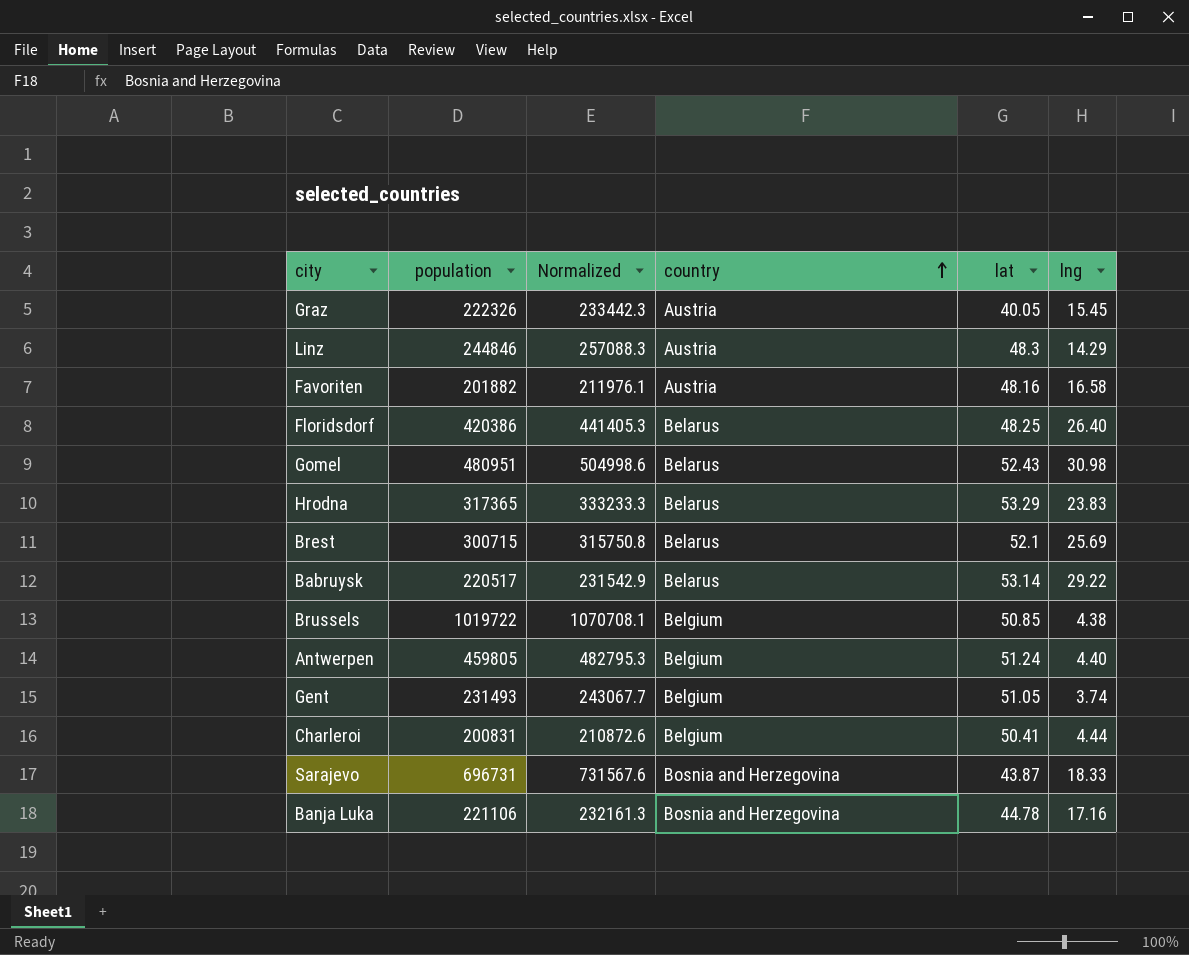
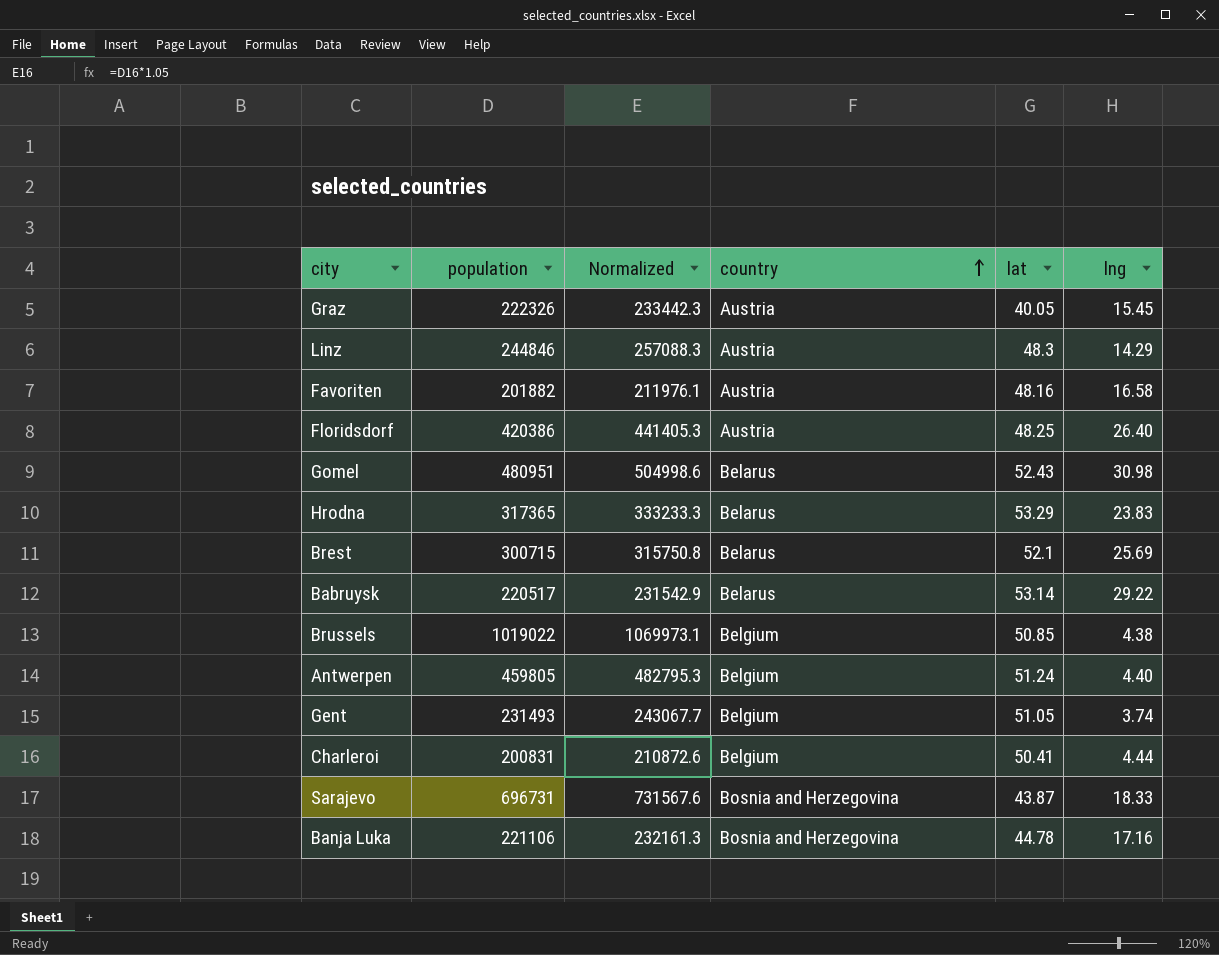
Floridsdorf | country: Belarus -> Austria
Brussels | population: 1019722 -> 1019022
Brussels | Normalized: 1070708.1 -> 1069973.1

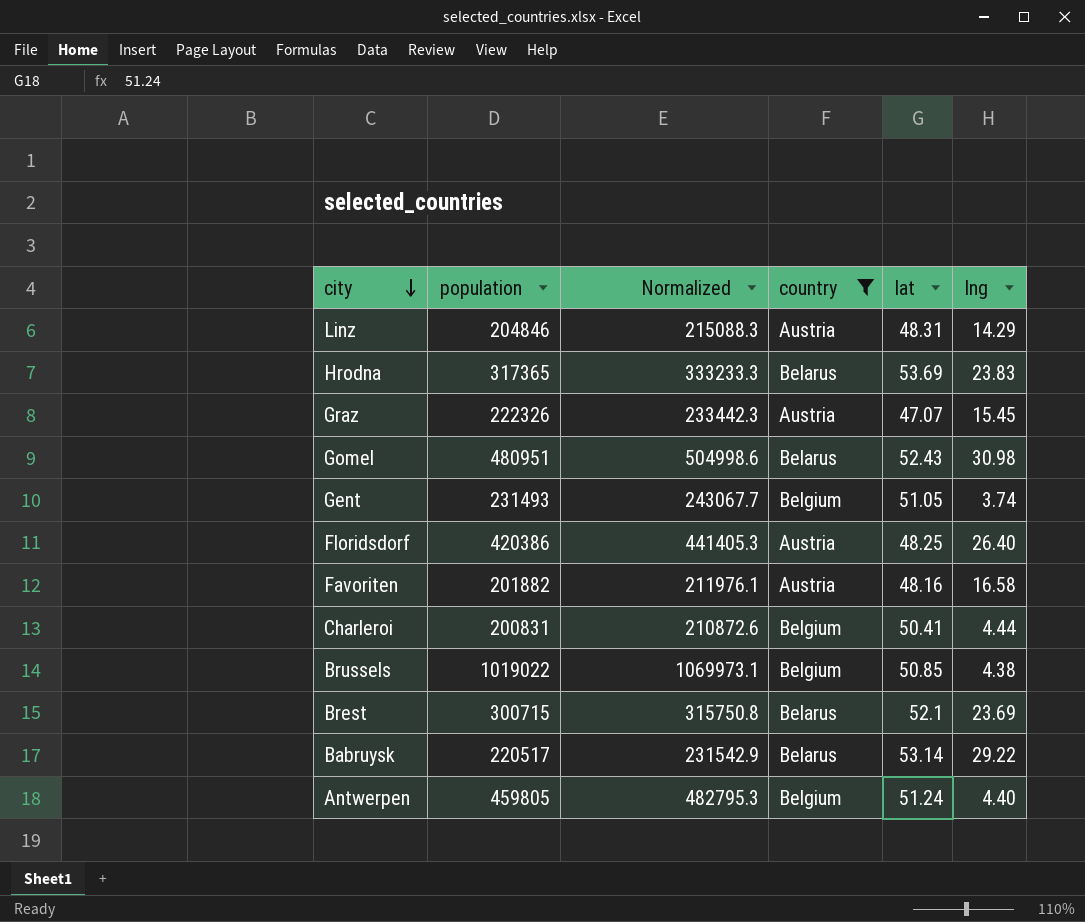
filter: none -> country != Bosnia and Herzegovina
row order: country ascending -> city descending
Linz | population: 244846 -> 204846
Linz | Normalized: 257088.3 -> 215088.3
Linz | lat: 48.3 -> 48.31
Hrodna | lat: 53.29 -> 53.69
Graz | lat: 40.05 -> 47.07
Brest | lng: 25.69 -> 23.69

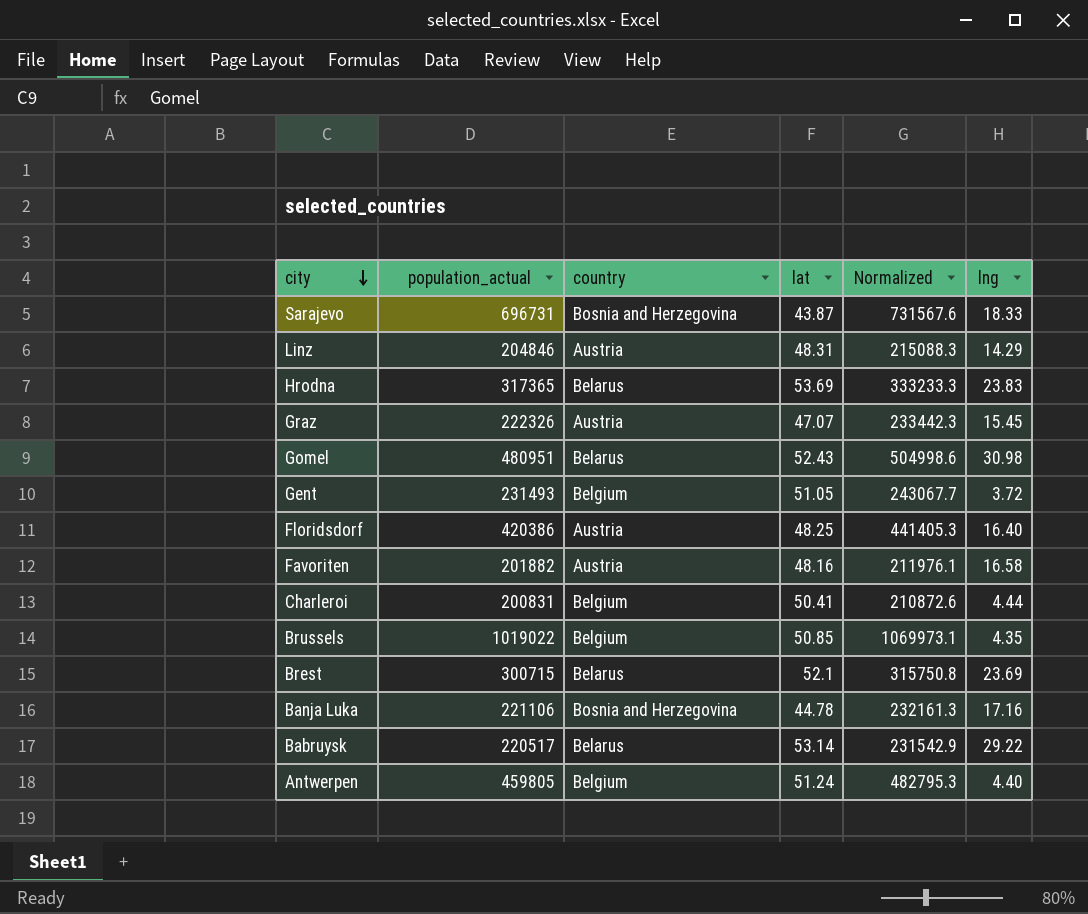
filter: country != Bosnia and Herzegovina -> none
column name: population -> population_actual
column Normalized | position: 3 -> 5
Gent | lng: 3.74 -> 3.72
Floridsdorf | lng: 26.40 -> 16.40
Brussels | lng: 4.38 -> 4.35

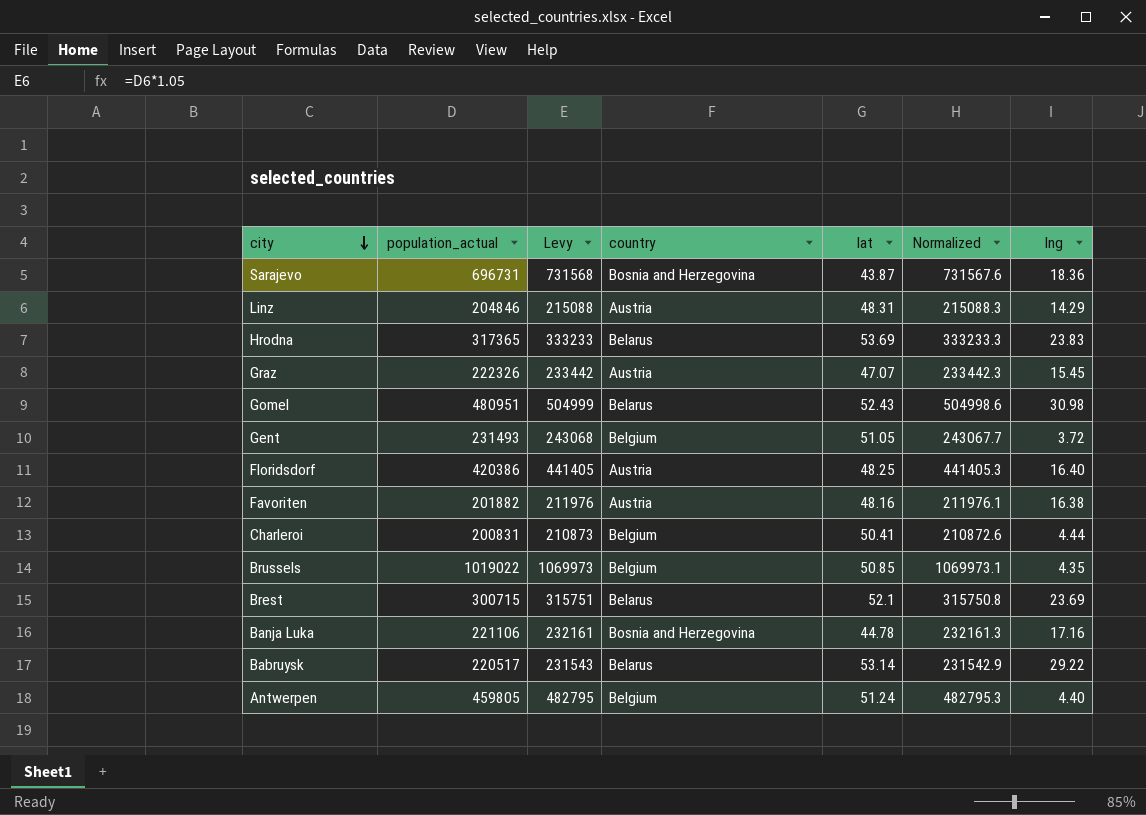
column Levy | formula: none -> [population_actual] * 1.05
Sarajevo | lng: 18.33 -> 18.36
Favoriten | lng: 16.58 -> 16.38

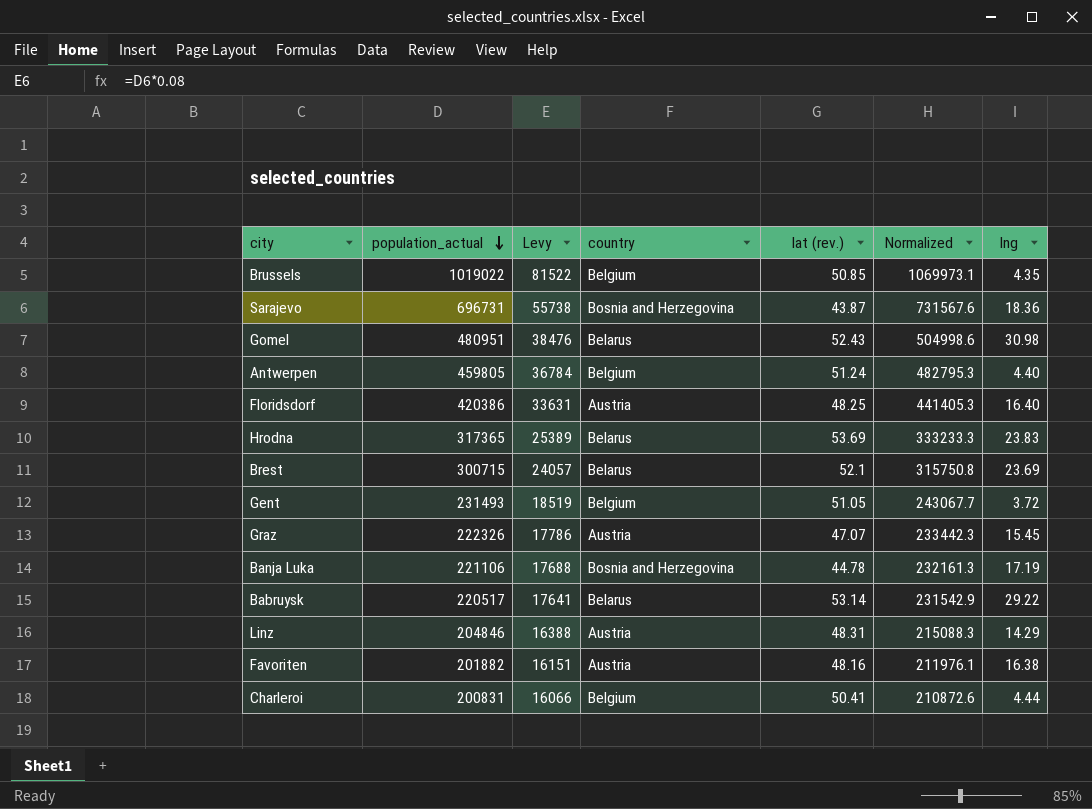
row order: city descending -> population_actual descending
column Levy | formula: [population_actual] * 1.05 -> [population_actual] * 0.08
column name: lat -> lat (rev.)
Banja Luka | lng: 17.16 -> 17.19

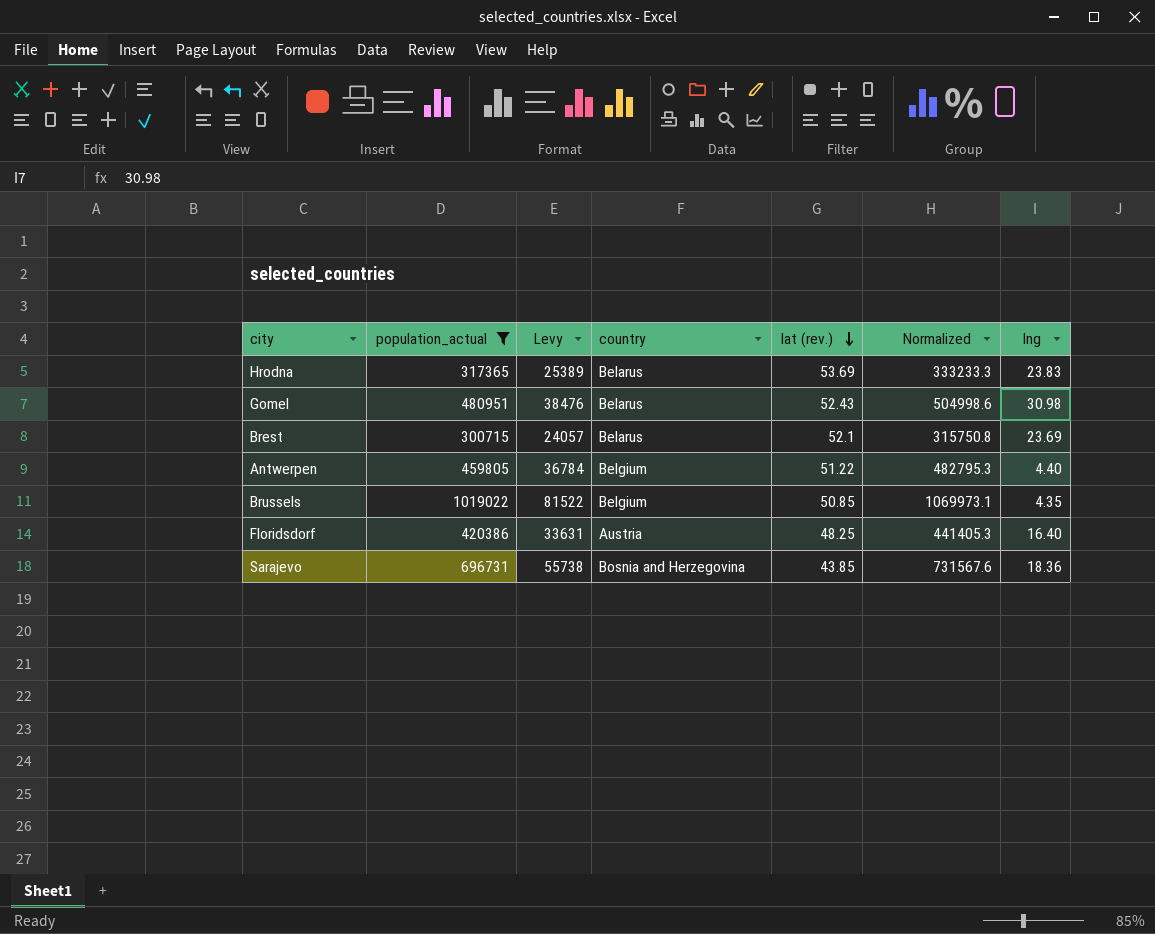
filter: none -> population_actual >= 300715
row order: population_actual descending -> lat (rev.) descending
Antwerpen | lat (rev.): 51.24 -> 51.22
Sarajevo | lat (rev.): 43.87 -> 43.85

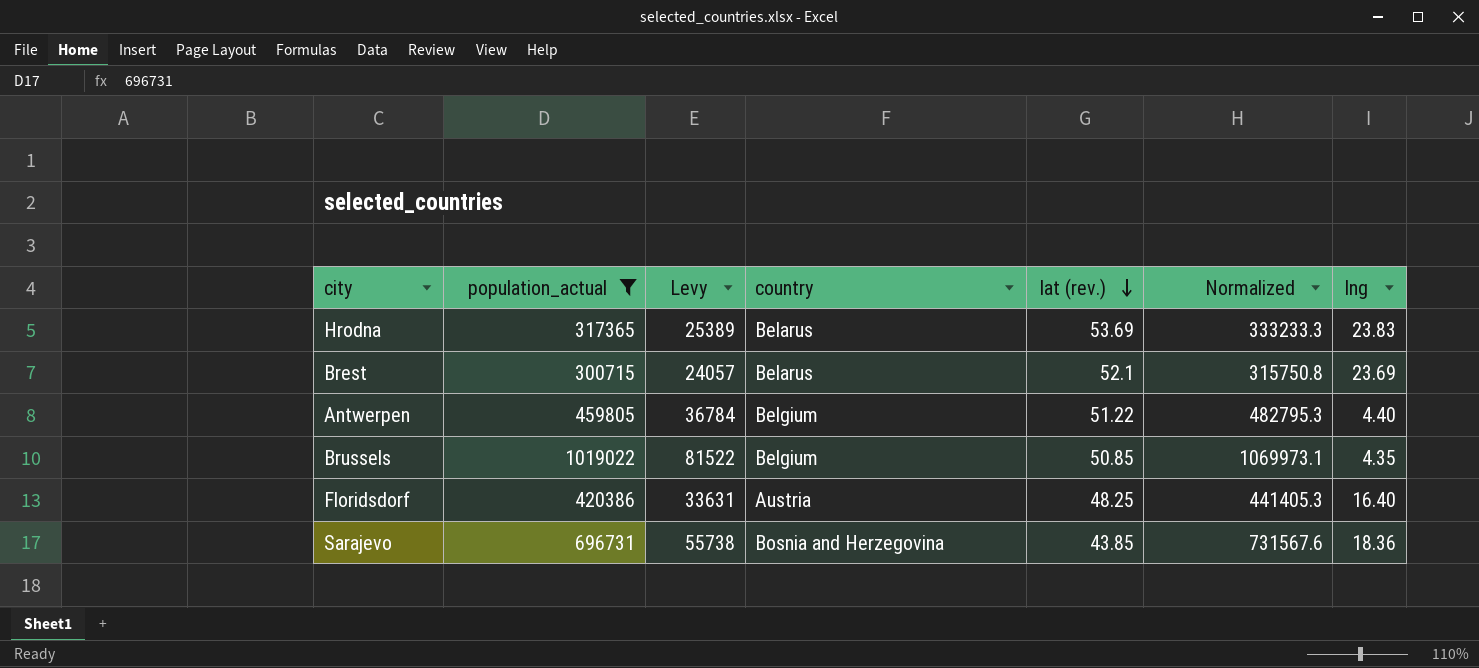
row Gomel: 480951 | 38476 | Belarus | 52.43 | 504998.6 | 30.98 -> none

